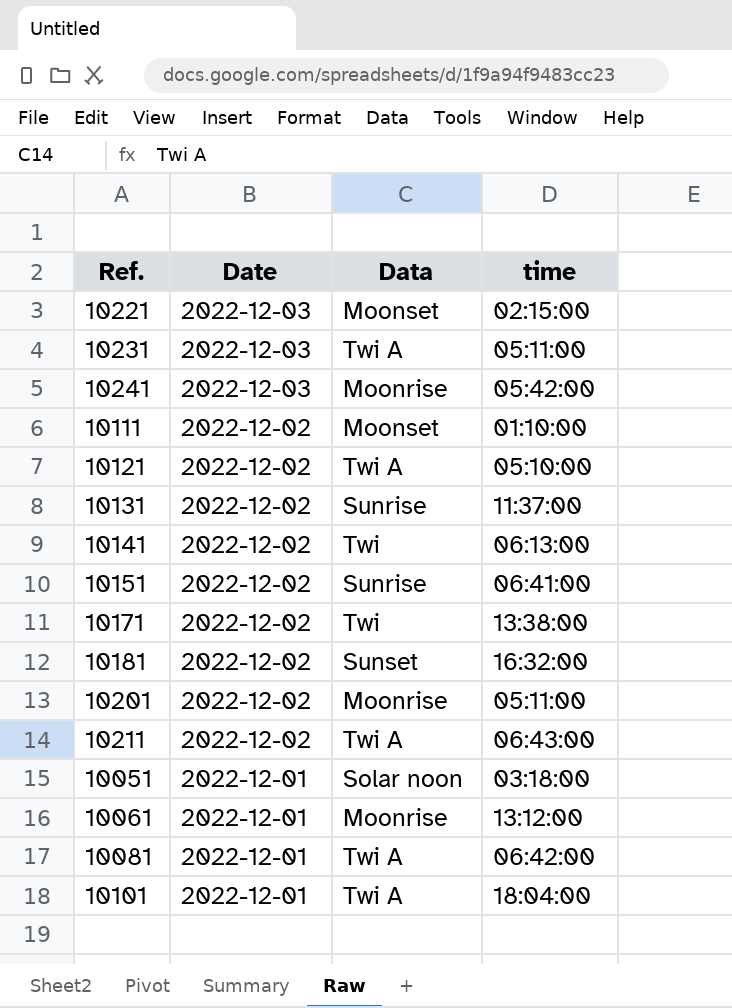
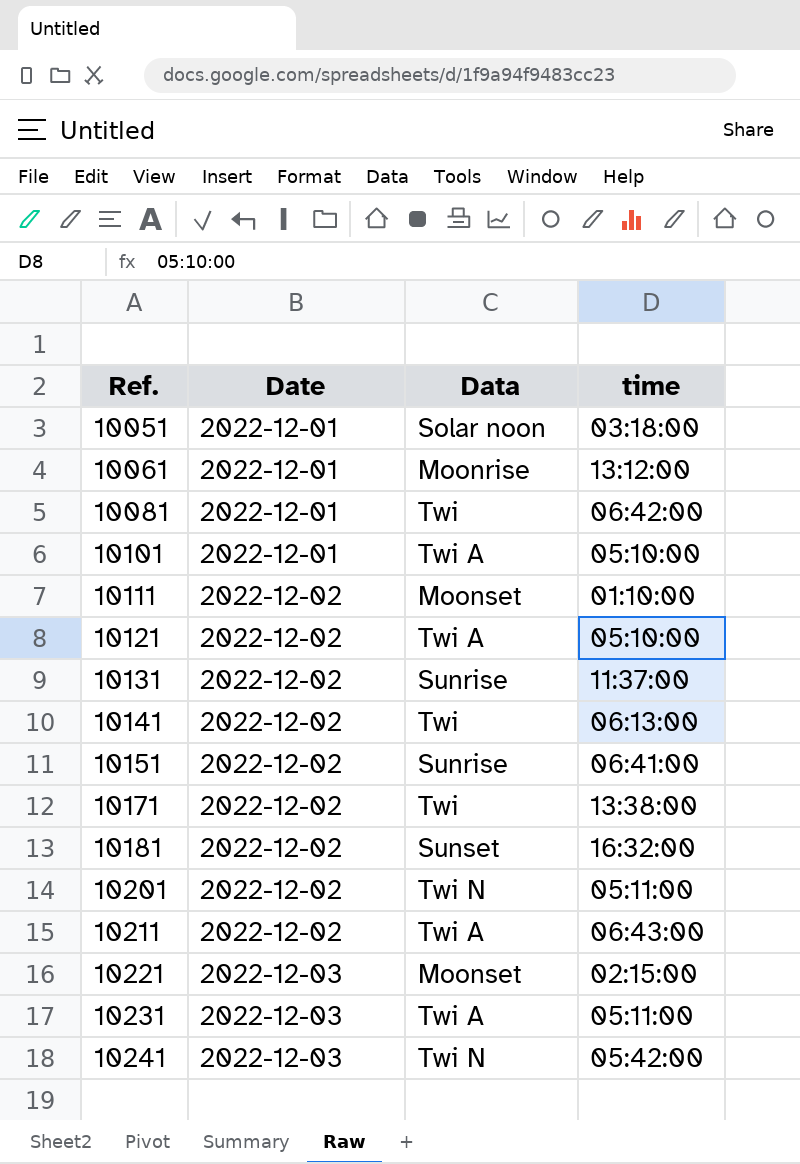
row order: Date descending -> Ref. ascending
10081 | Data: Twi A -> Twi
10101 | time: 18:04:00 -> 05:10:00
10201 | Data: Moonrise -> Twi N
10241 | Data: Moonrise -> Twi N

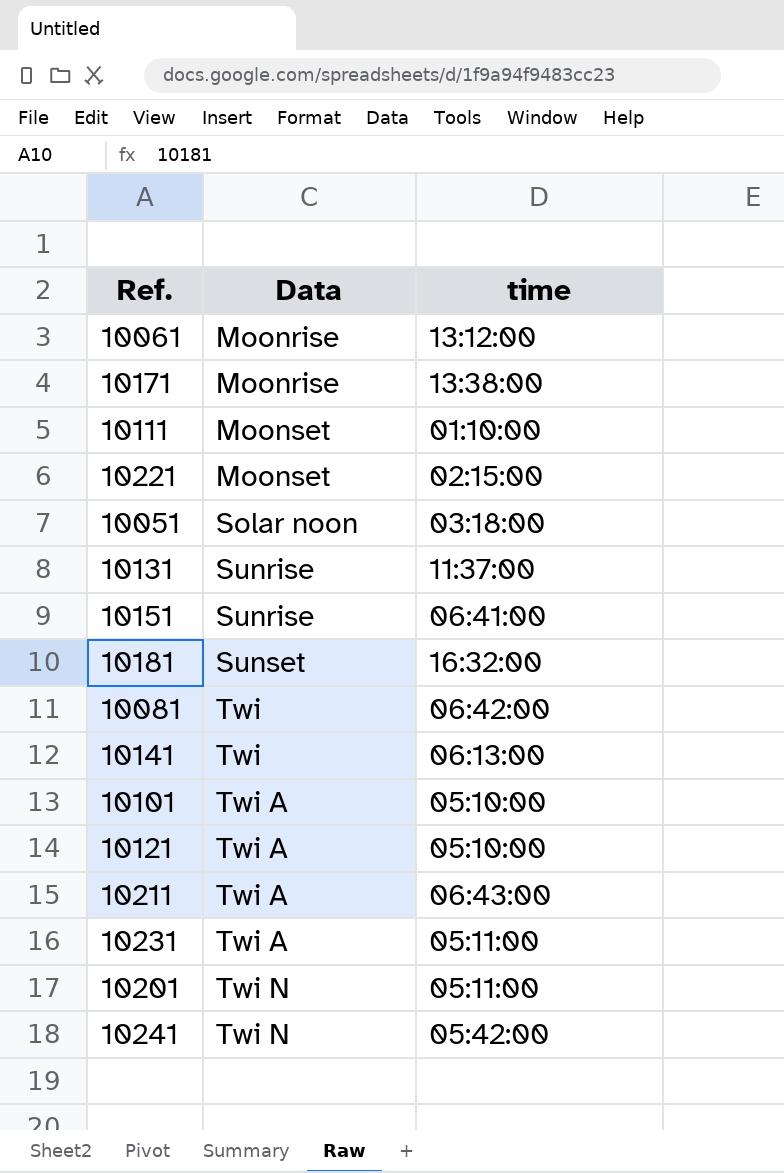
row order: Ref. ascending -> Data ascending
column Date | position: 2 -> none
10171 | Data: Twi -> Moonrise

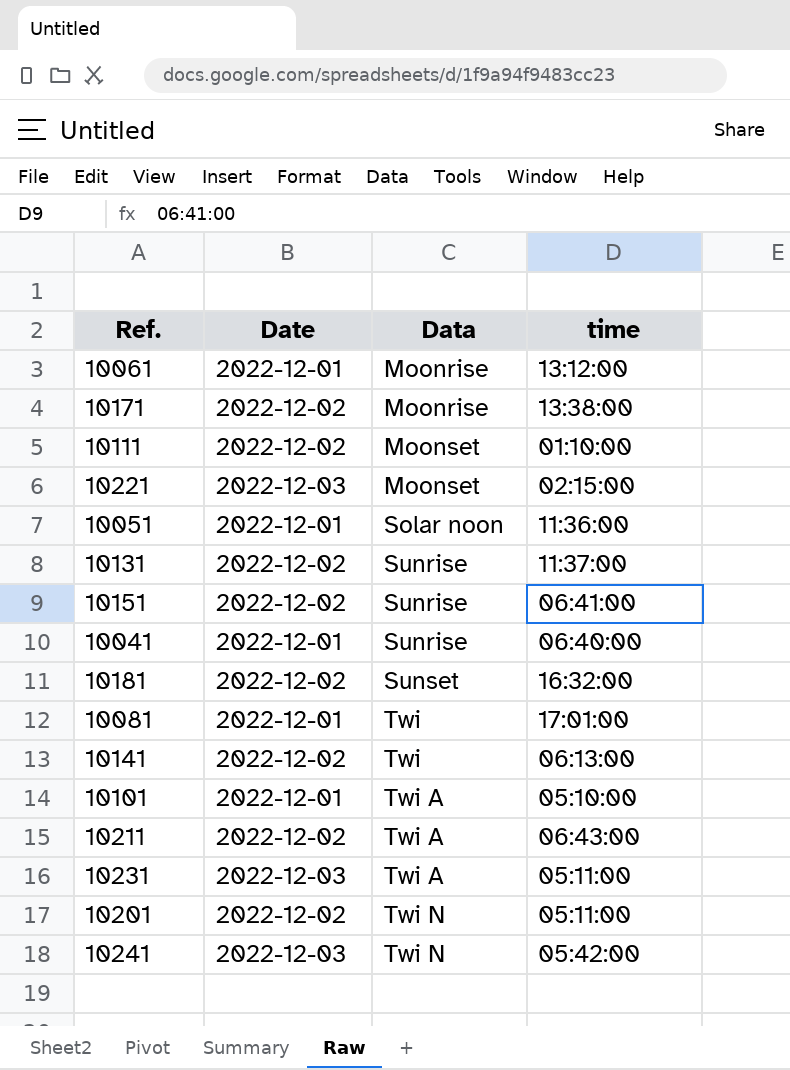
column Date | position: none -> 2
row 10121: Twi A | 05:10:00 -> none
10051 | time: 03:18:00 -> 11:36:00
row 10041: none -> 2022-12-01 | Sunrise | 06:40:00
10081 | time: 06:42:00 -> 17:01:00

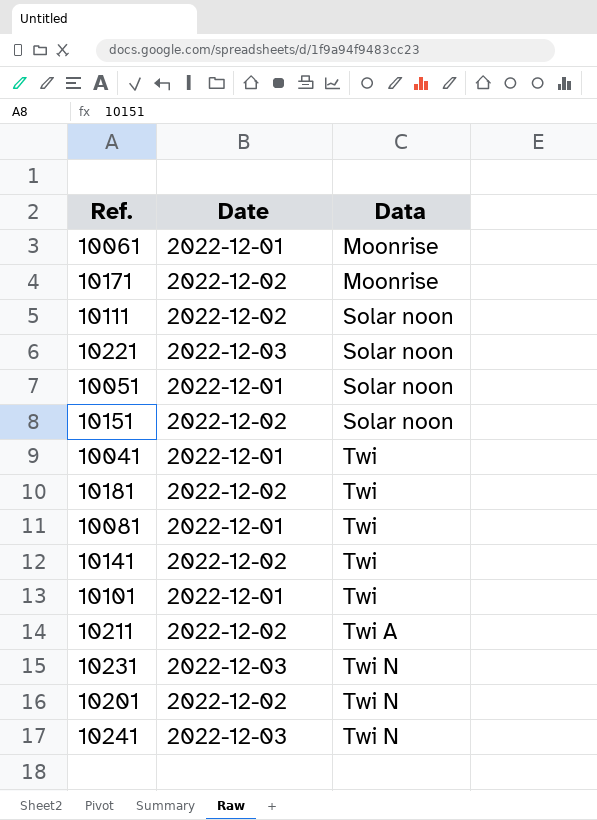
column time | position: 4 -> none
row 10131: 2022-12-02 | Sunrise | 11:37:00 -> none
10111 | Data: Moonset -> Solar noon
10221 | Data: Moonset -> Solar noon
10151 | Data: Sunrise -> Solar noon
10041 | Data: Sunrise -> Twi
10181 | Data: Sunset -> Twi
10101 | Data: Twi A -> Twi
10231 | Data: Twi A -> Twi N

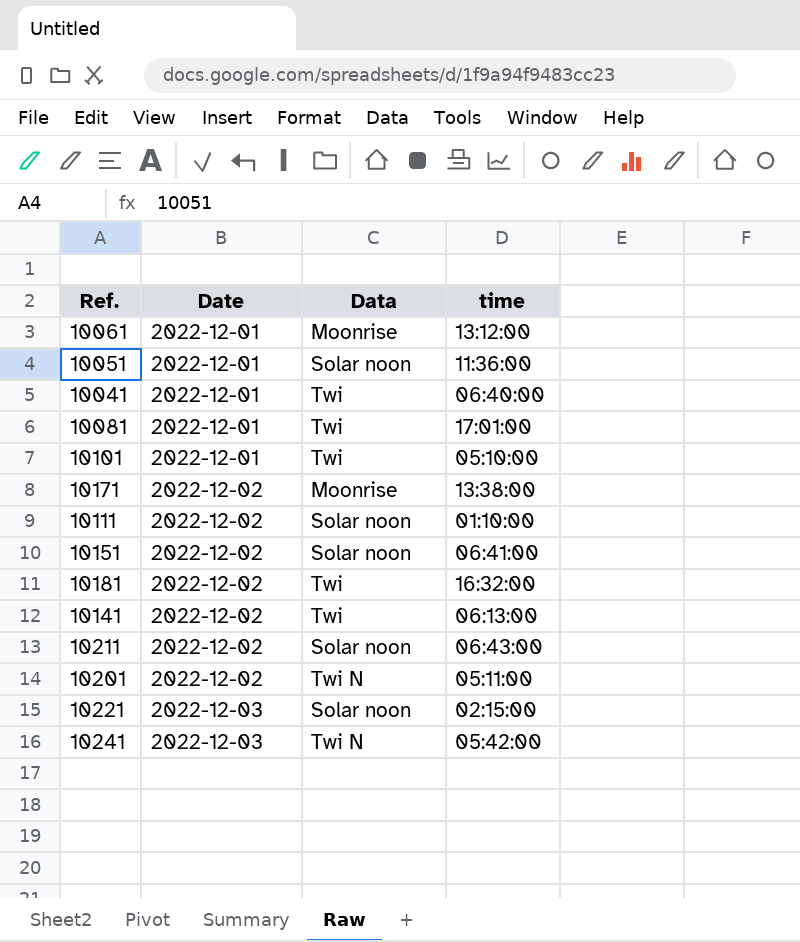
row order: Data ascending -> Date ascending
column time | position: none -> 4
row 10231: 2022-12-03 | Twi N -> none
10211 | Data: Twi A -> Solar noon

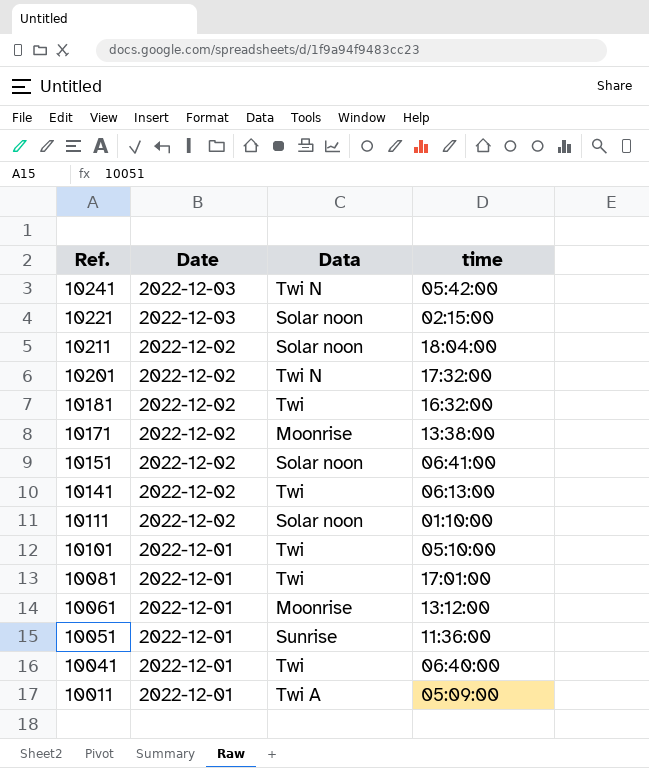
row order: Date ascending -> Ref. descending
10211 | time: 06:43:00 -> 18:04:00
10201 | time: 05:11:00 -> 17:32:00
10051 | Data: Solar noon -> Sunrise
row 10011: none -> 2022-12-01 | Twi A | 05:09:00

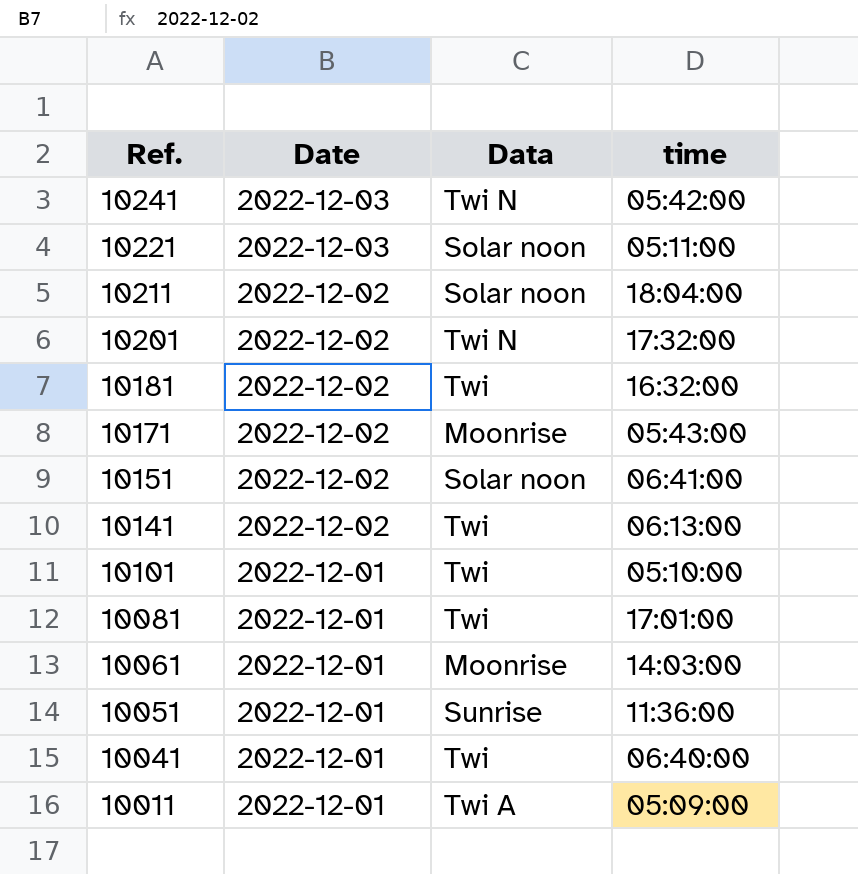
row 10111: 2022-12-02 | Solar noon | 01:10:00 -> none
10221 | time: 02:15:00 -> 05:11:00
10171 | time: 13:38:00 -> 05:43:00
10061 | time: 13:12:00 -> 14:03:00

